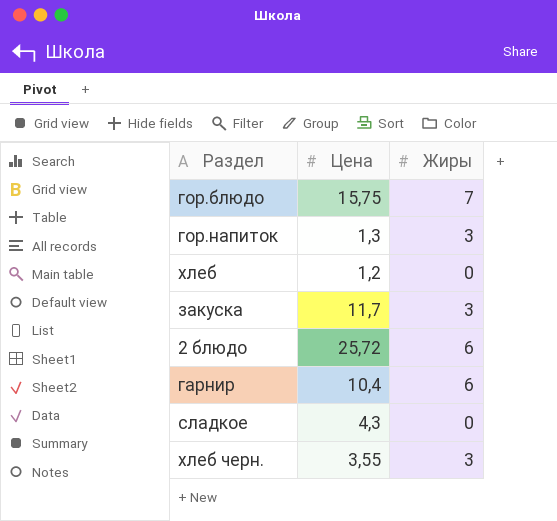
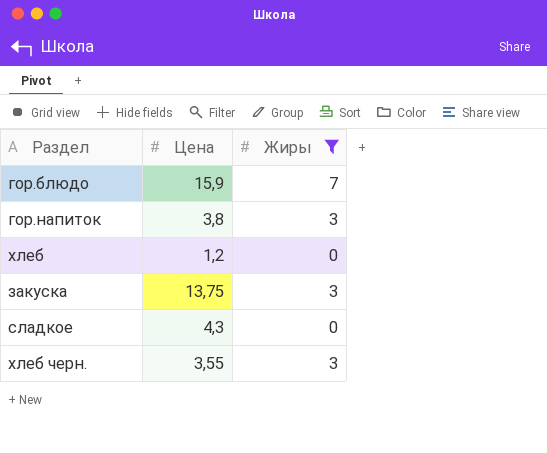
filter: none -> Жиры != 6
гор.блюдо | Цена: 15,75 -> 15,9
гор.напиток | Цена: 1,3 -> 3,8
закуска | Цена: 11,7 -> 13,75

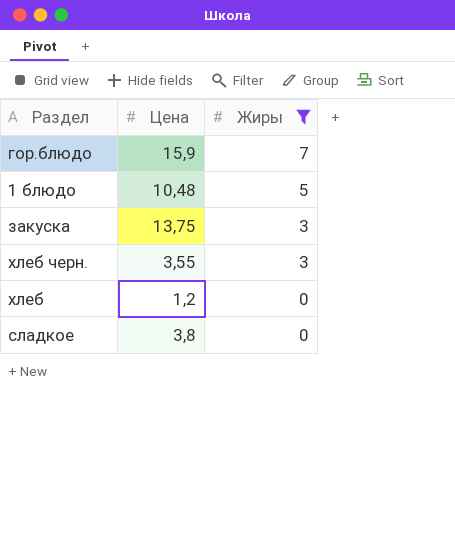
row order: none -> Жиры descending
row гор.напиток: 3,8 | 3 -> none
row 1 блюдо: none -> 10,48 | 5
сладкое | Цена: 4,3 -> 3,8

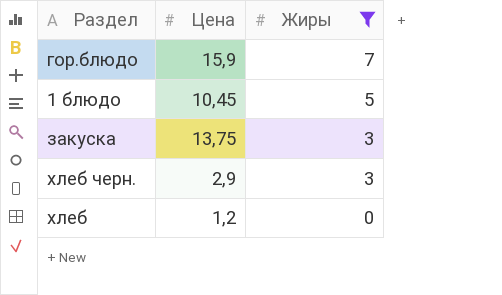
row сладкое: 3,8 | 0 -> none
1 блюдо | Цена: 10,48 -> 10,45
хлеб черн. | Цена: 3,55 -> 2,9

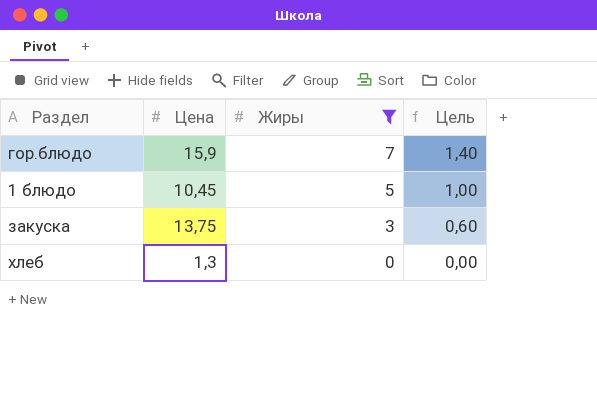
column Цель | formula: none -> [Жиры] * 0,2
row хлеб черн.: 2,9 | 3 -> none
хлеб | Цена: 1,2 -> 1,3

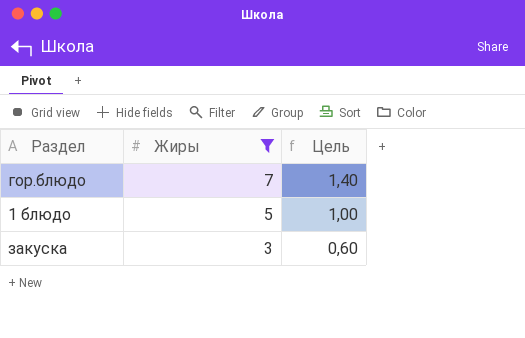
column Цена | position: 2 -> none
row хлеб: 1,3 | 0 | 0,00 -> none

